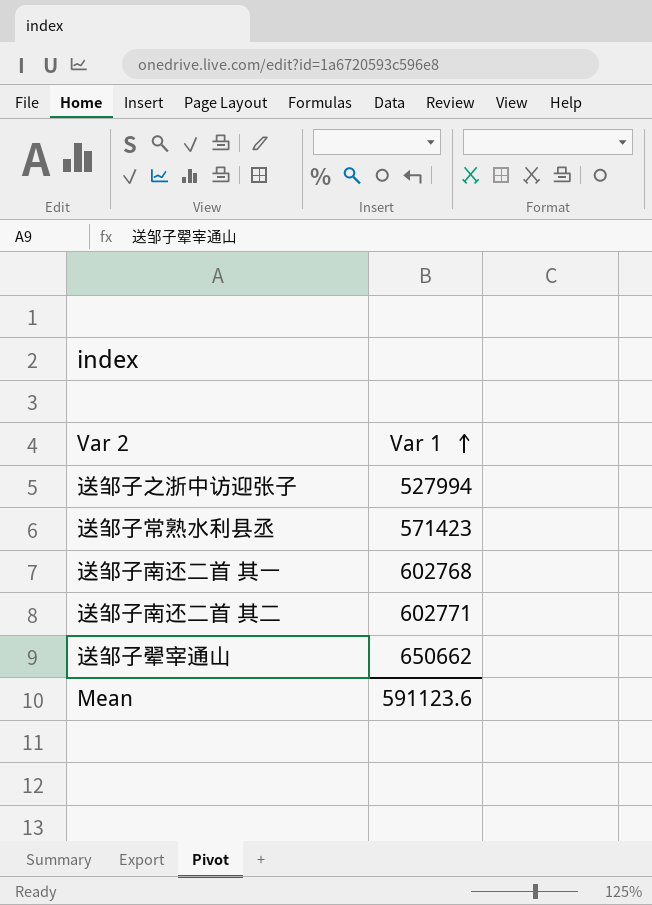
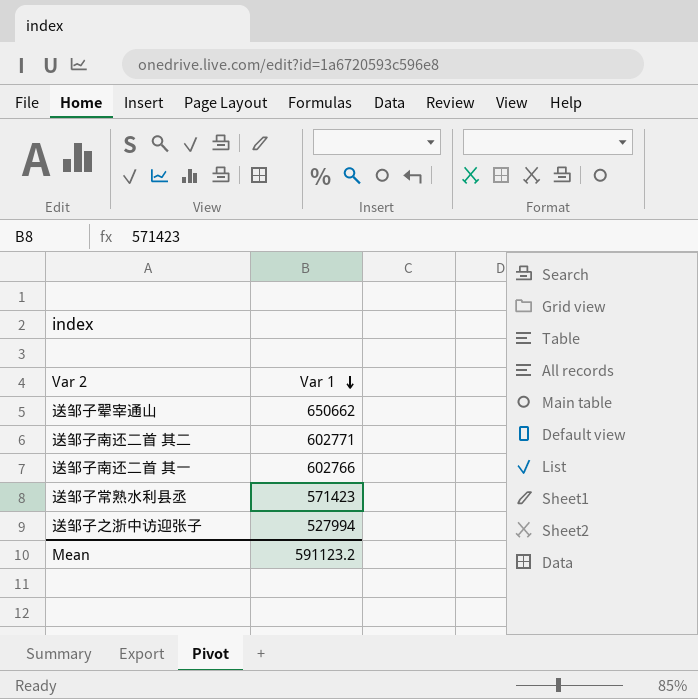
row order: Var 1 ascending -> Var 1 descending
送邹子南还二首 其一 | Var 1: 602768 -> 602766
Mean | Var 1: 591123.6 -> 591123.2

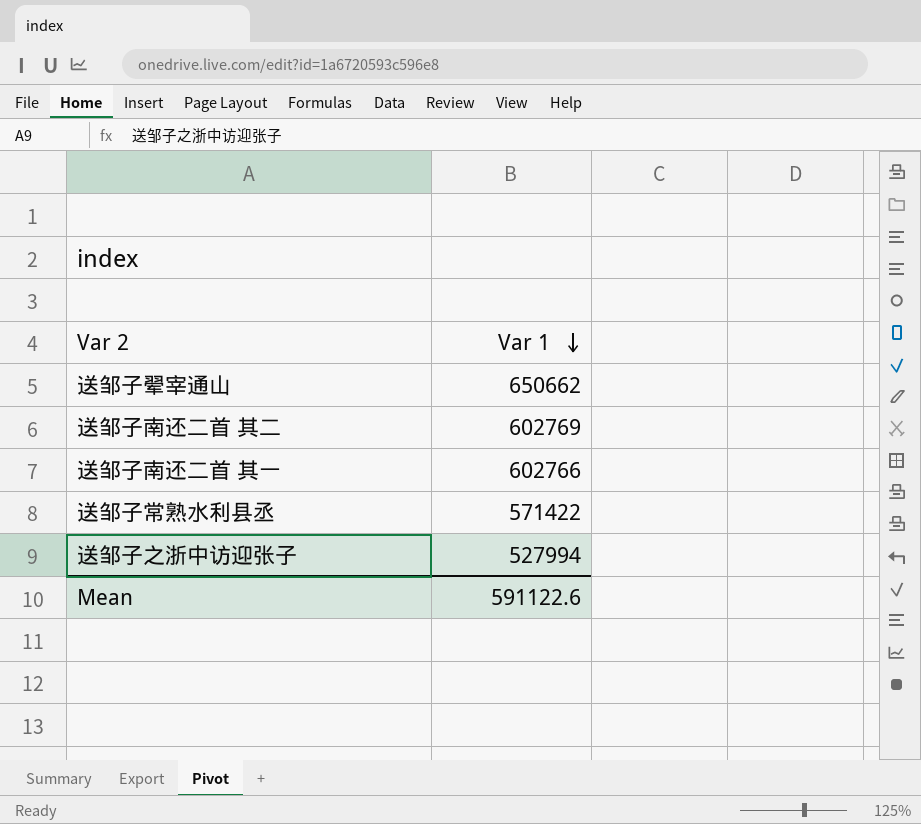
送邹子南还二首 其二 | Var 1: 602771 -> 602769
送邹子常熟水利县丞 | Var 1: 571423 -> 571422
Mean | Var 1: 591123.2 -> 591122.6

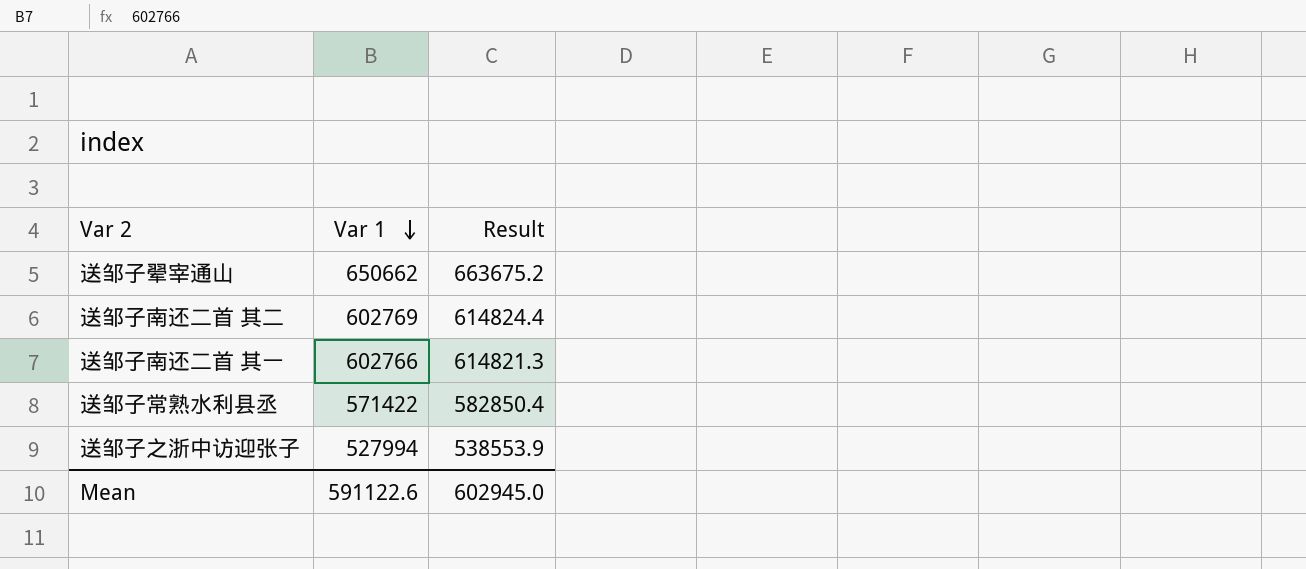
column Result | formula: none -> [Var 1] * 1.02

